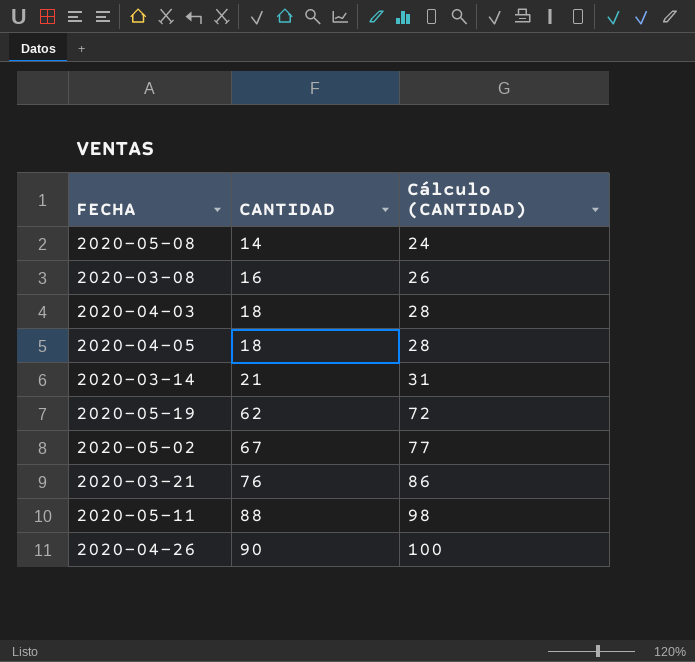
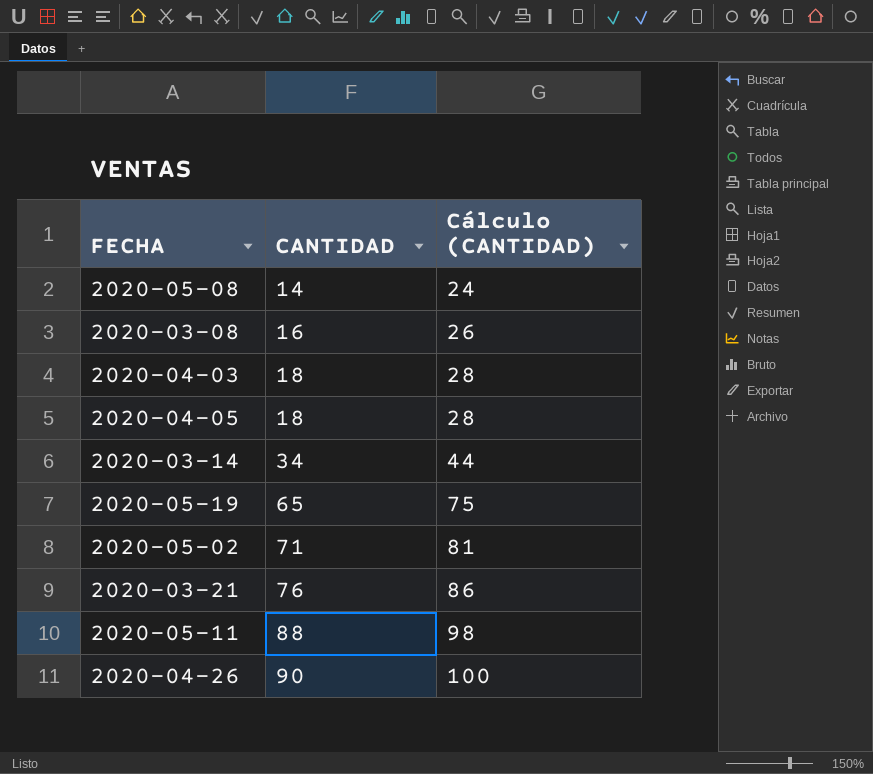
2020-03-14 | CANTIDAD: 21 -> 34
2020-03-14 | Cálculo (CANTIDAD): 31 -> 44
2020-05-19 | CANTIDAD: 62 -> 65
2020-05-19 | Cálculo (CANTIDAD): 72 -> 75
2020-05-02 | CANTIDAD: 67 -> 71
2020-05-02 | Cálculo (CANTIDAD): 77 -> 81

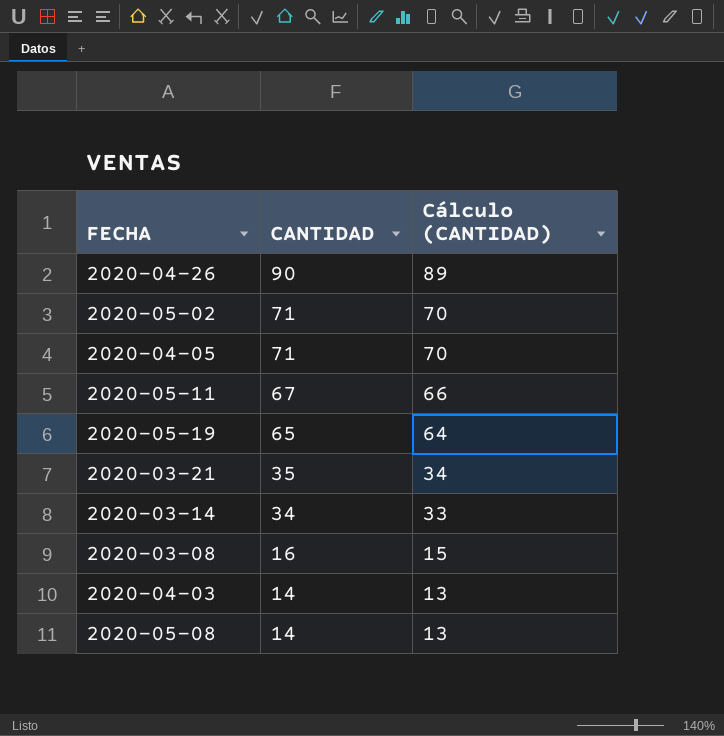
row order: CANTIDAD ascending -> CANTIDAD descending
column Cálculo (CANTIDAD) | formula: [CANTIDAD] + 10 -> [CANTIDAD] - 1
2020-04-05 | CANTIDAD: 18 -> 71
2020-05-11 | CANTIDAD: 88 -> 67
2020-03-21 | CANTIDAD: 76 -> 35
2020-04-03 | CANTIDAD: 18 -> 14

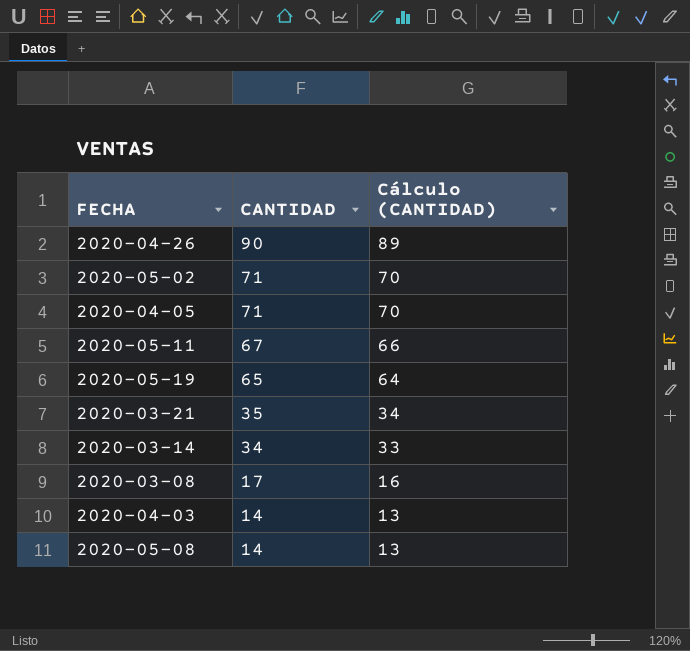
2020-03-08 | CANTIDAD: 16 -> 17
2020-03-08 | Cálculo (CANTIDAD): 15 -> 16

